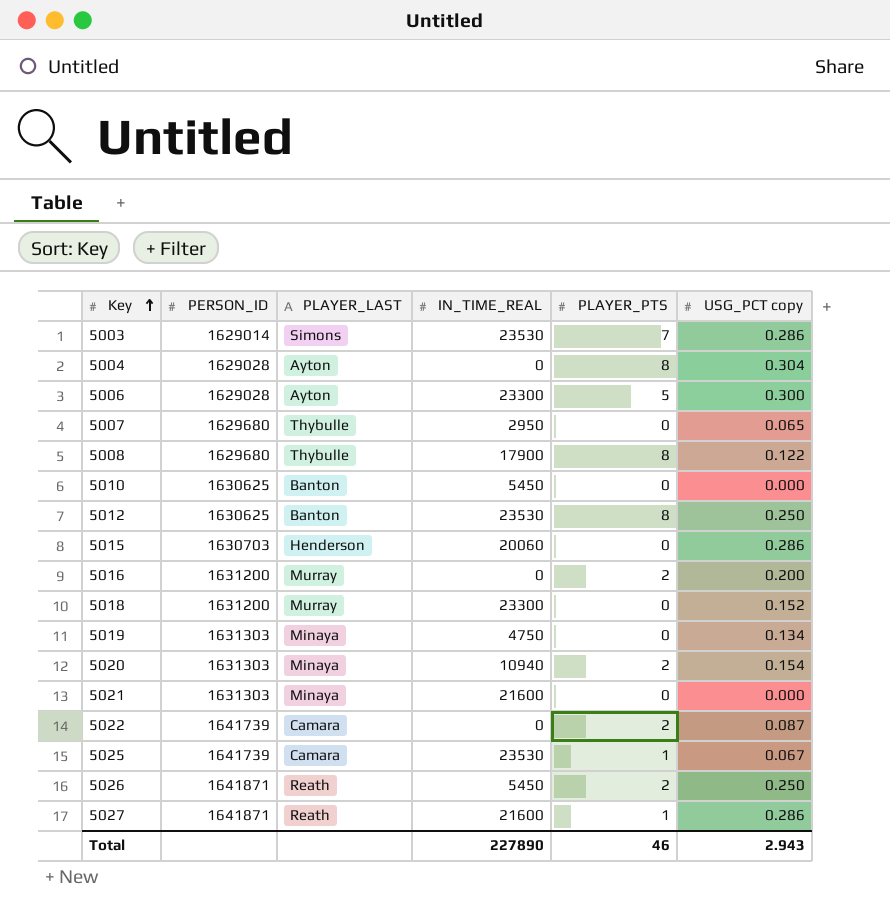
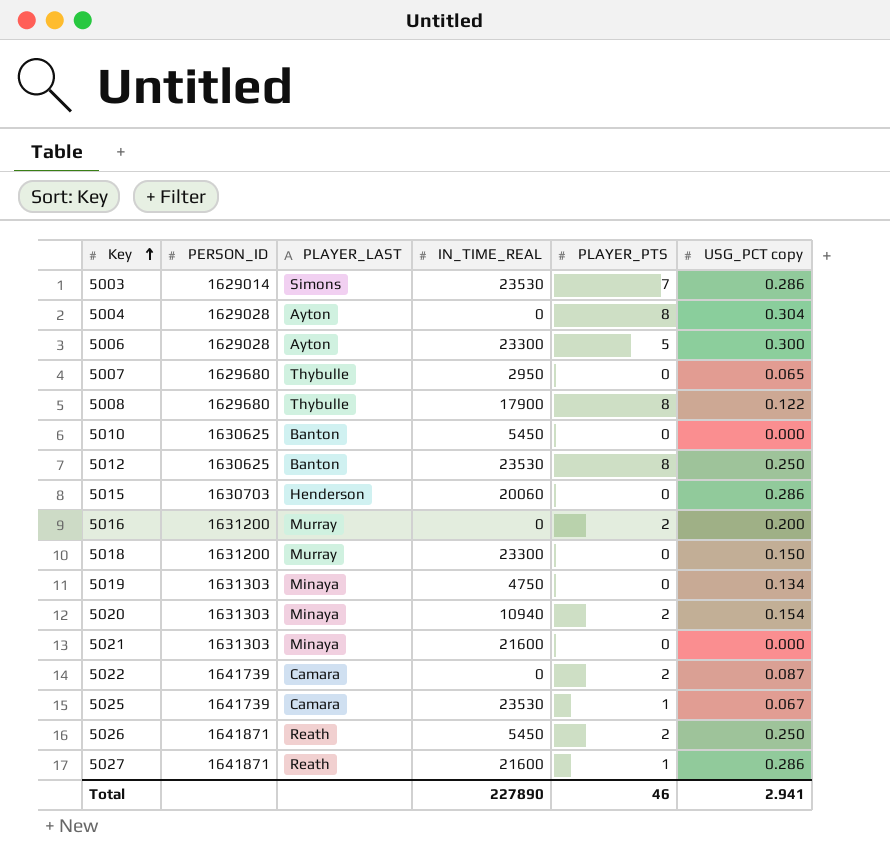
5018 | USG_PCT copy: 0.152 -> 0.150
Total | USG_PCT copy: 2.943 -> 2.941

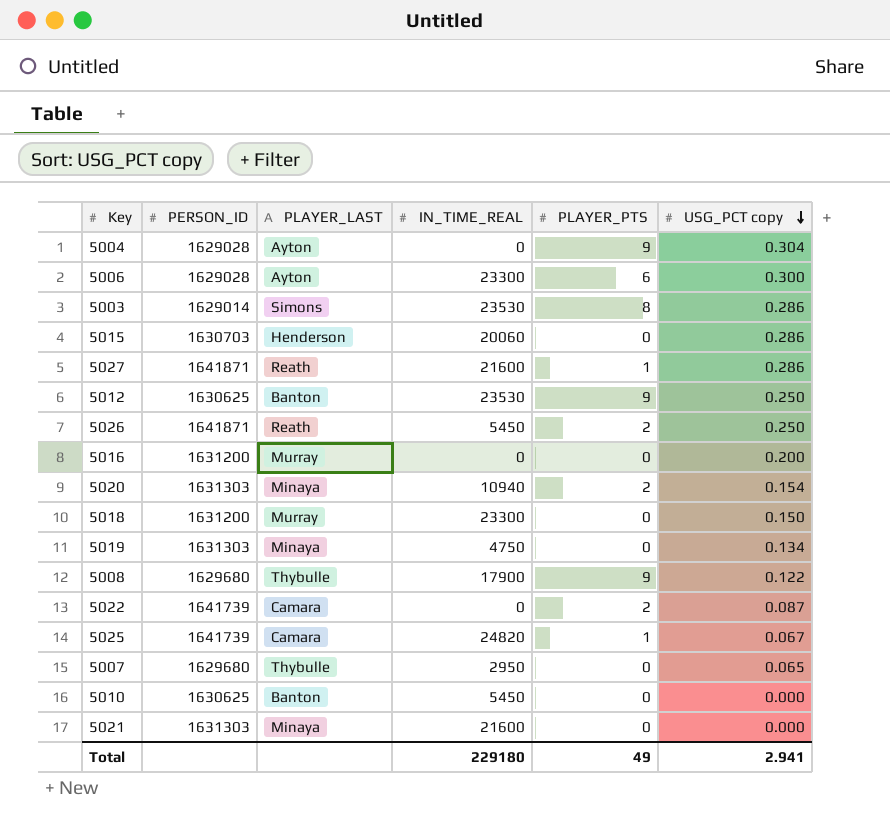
row order: Key ascending -> USG_PCT copy descending
5004 | PLAYER_PTS: 8 -> 9
5006 | PLAYER_PTS: 5 -> 6
5003 | PLAYER_PTS: 7 -> 8
5012 | PLAYER_PTS: 8 -> 9
5016 | PLAYER_PTS: 2 -> 0
5008 | PLAYER_PTS: 8 -> 9
5025 | IN_TIME_REAL: 23530 -> 24820
Total | IN_TIME_REAL: 227890 -> 229180
Total | PLAYER_PTS: 46 -> 49

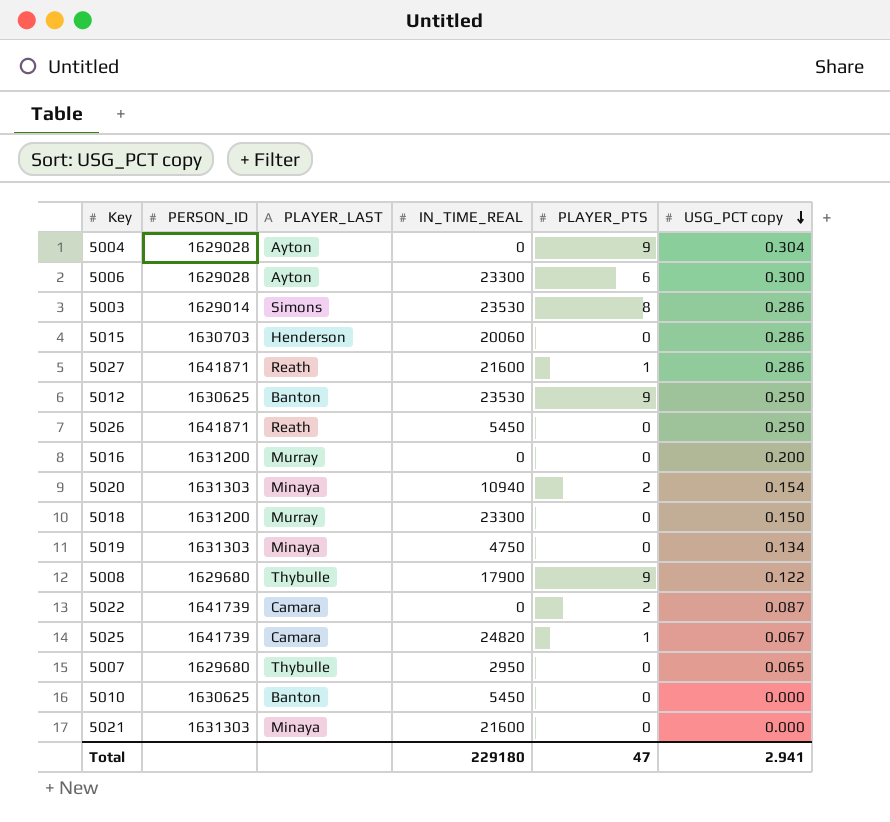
5026 | PLAYER_PTS: 2 -> 0
Total | PLAYER_PTS: 49 -> 47

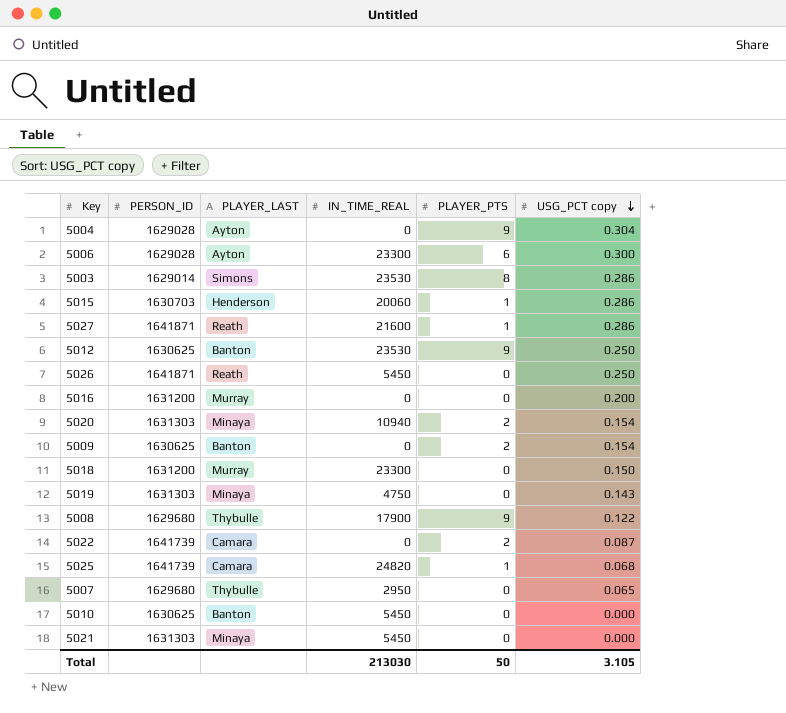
5015 | PLAYER_PTS: 0 -> 1
row 5009: none -> 1630625 | Banton | 0 | 2 | 0.154
5019 | USG_PCT copy: 0.134 -> 0.143
5025 | USG_PCT copy: 0.067 -> 0.068
5021 | IN_TIME_REAL: 21600 -> 5450
Total | IN_TIME_REAL: 229180 -> 213030
Total | PLAYER_PTS: 47 -> 50
Total | USG_PCT copy: 2.941 -> 3.105

